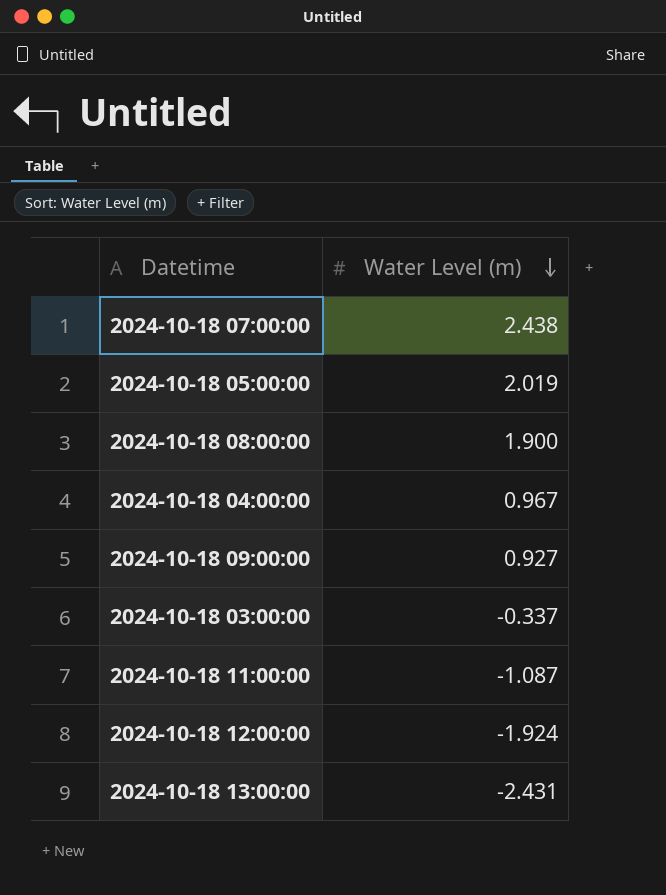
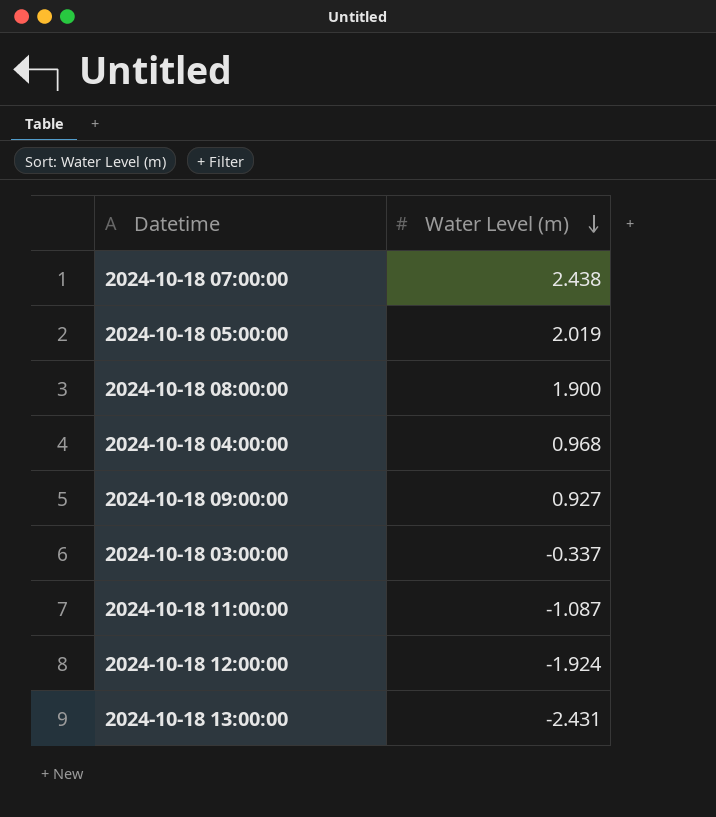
2024-10-18 04:00:00 | Water Level (m): 0.967 -> 0.968

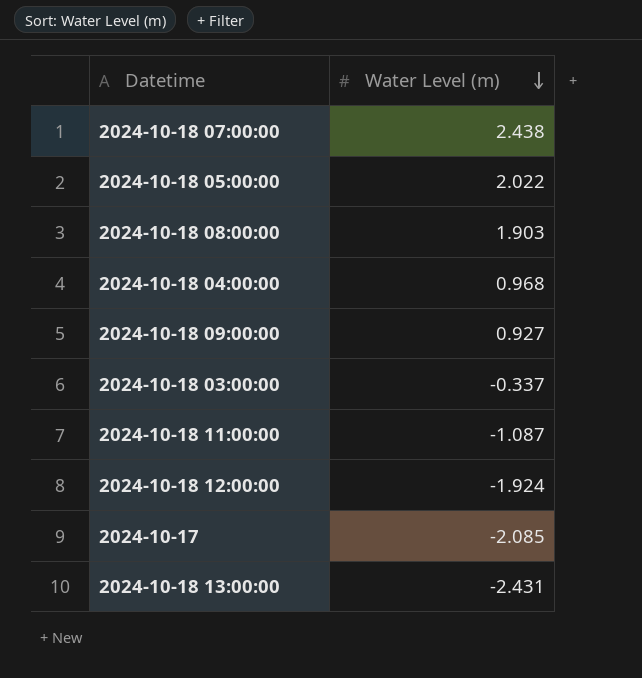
2024-10-18 05:00:00 | Water Level (m): 2.019 -> 2.022
2024-10-18 08:00:00 | Water Level (m): 1.900 -> 1.903
row 2024-10-17: none -> -2.085

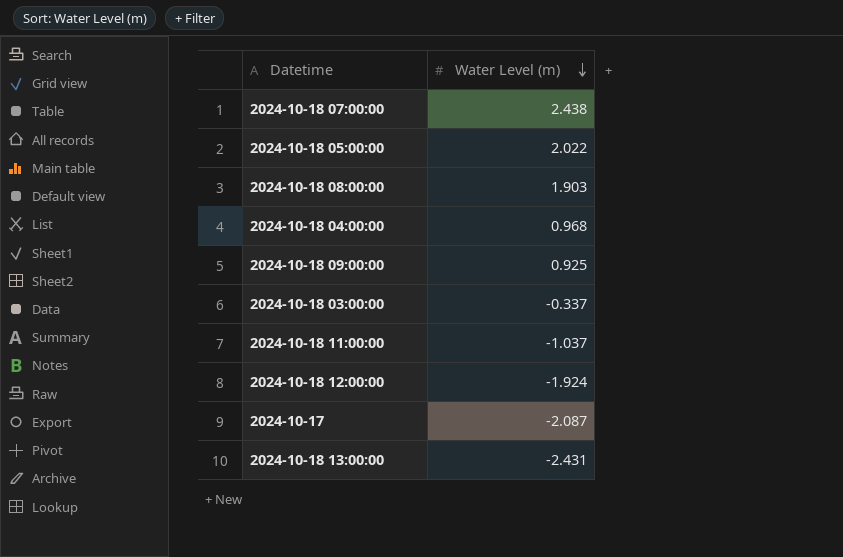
2024-10-18 09:00:00 | Water Level (m): 0.927 -> 0.925
2024-10-18 11:00:00 | Water Level (m): -1.087 -> -1.037
2024-10-17 | Water Level (m): -2.085 -> -2.087

